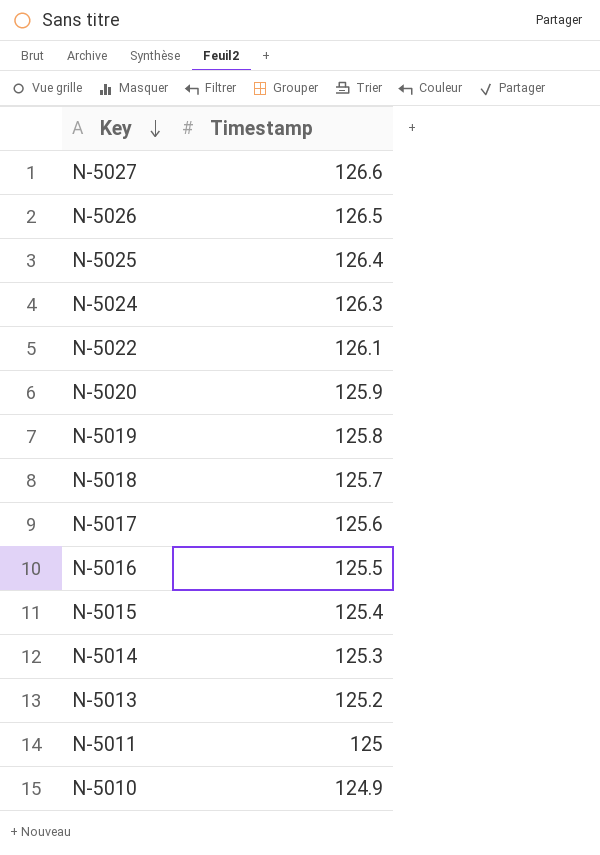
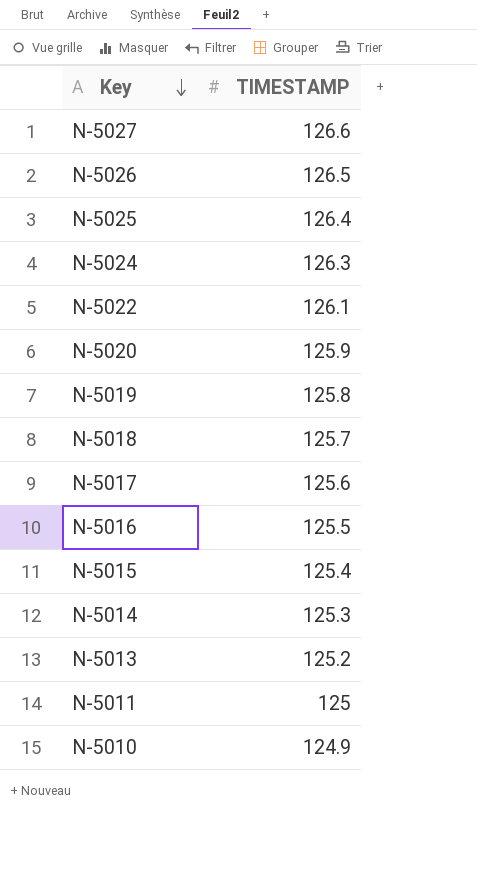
column name: Timestamp -> TIMESTAMP

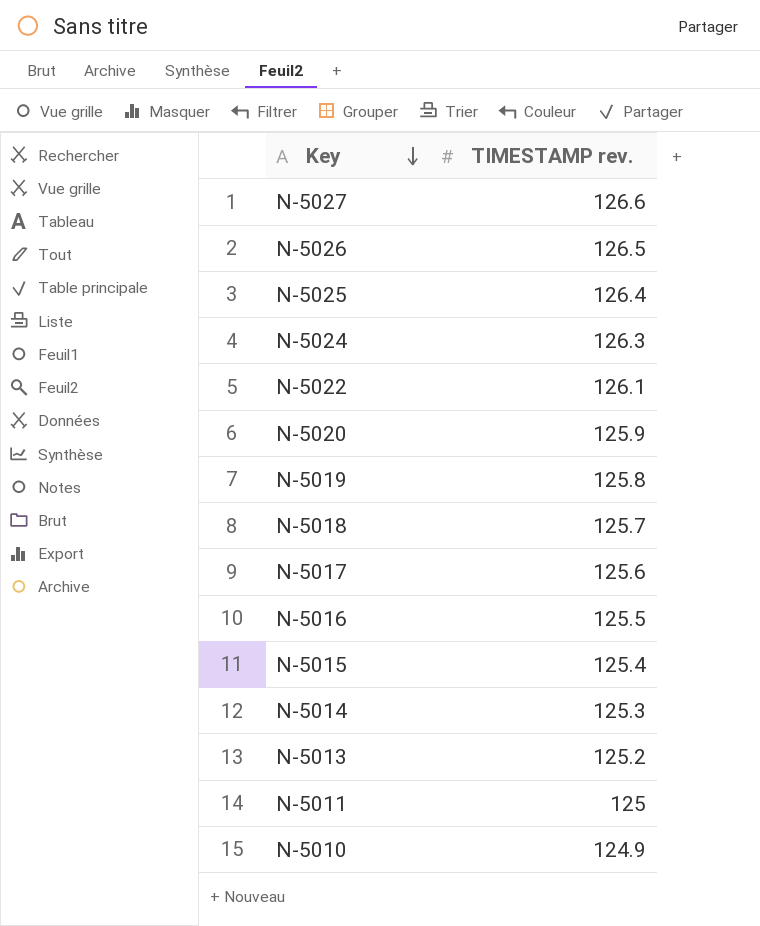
column name: TIMESTAMP -> TIMESTAMP rev.

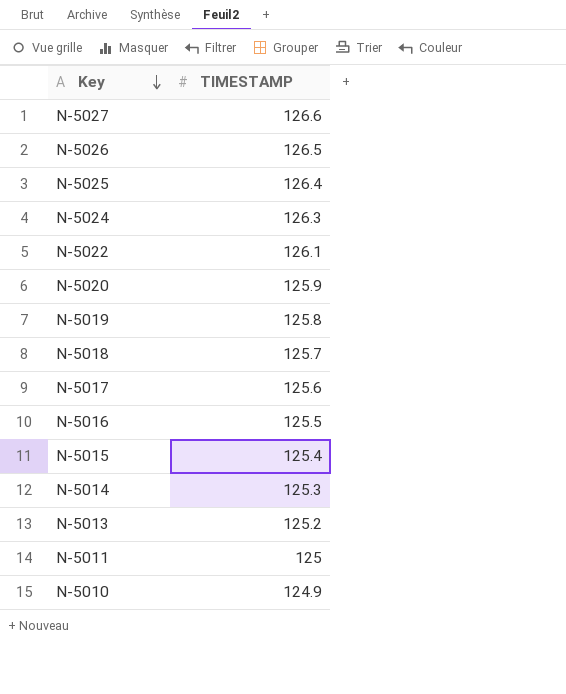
column name: TIMESTAMP rev. -> TIMESTAMP

